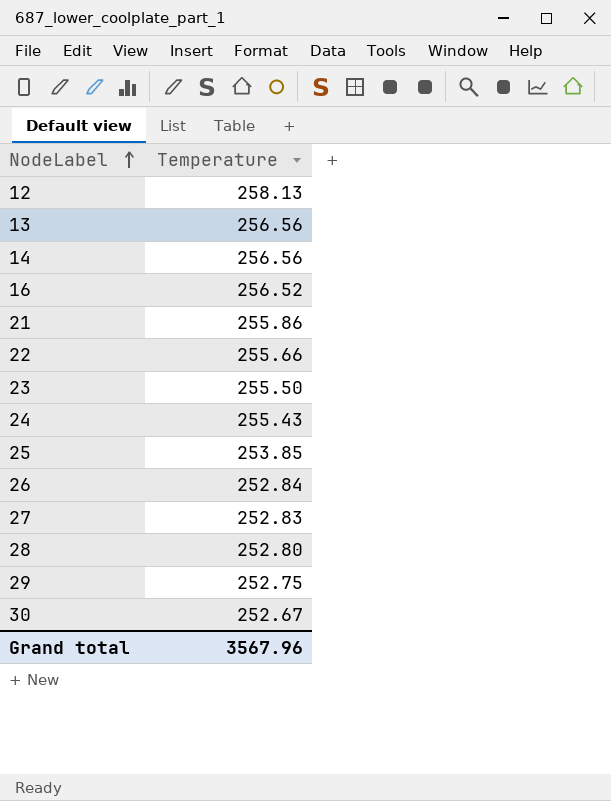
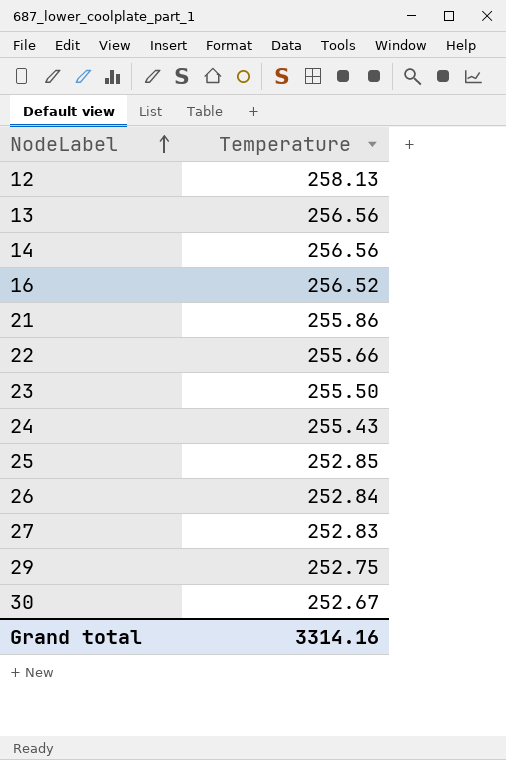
row 28: 252.80 -> none
25 | Temperature: 253.85 -> 252.85
Grand total | Temperature: 3567.96 -> 3314.16

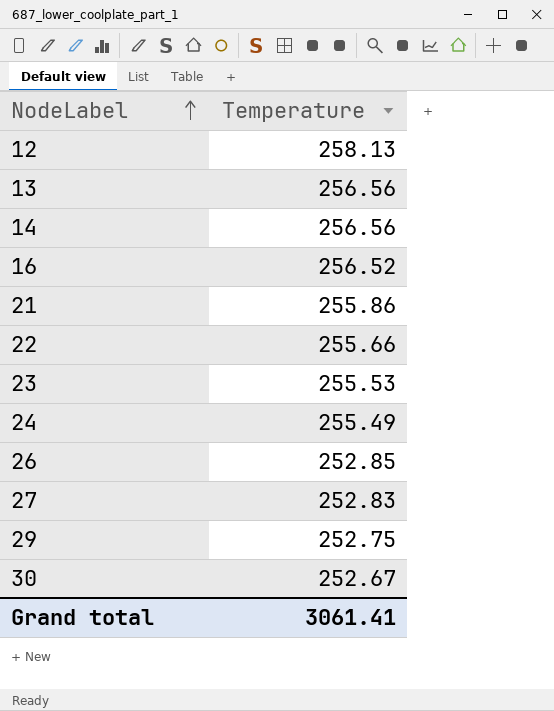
row 25: 252.85 -> none
23 | Temperature: 255.50 -> 255.53
24 | Temperature: 255.43 -> 255.49
26 | Temperature: 252.84 -> 252.85
Grand total | Temperature: 3314.16 -> 3061.41

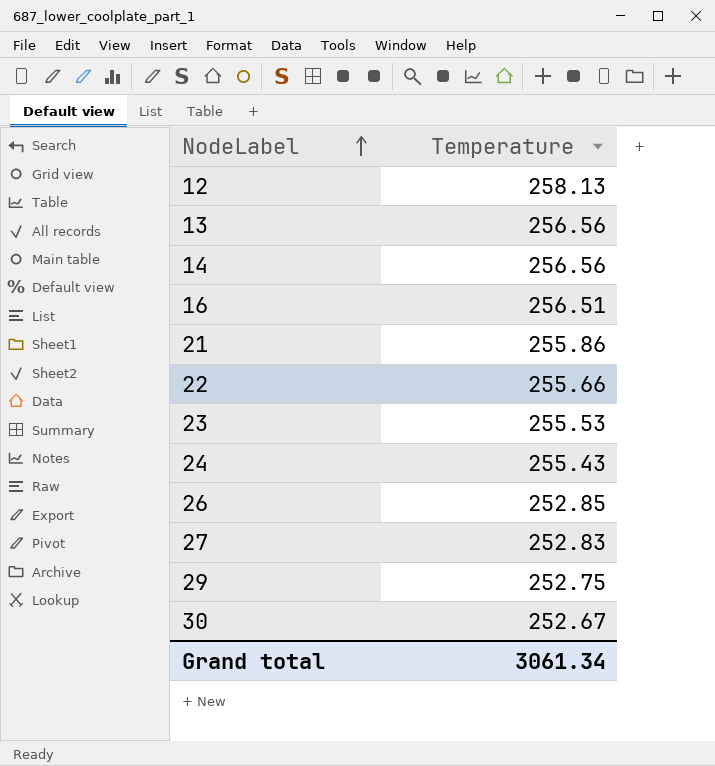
16 | Temperature: 256.52 -> 256.51
24 | Temperature: 255.49 -> 255.43
Grand total | Temperature: 3061.41 -> 3061.34

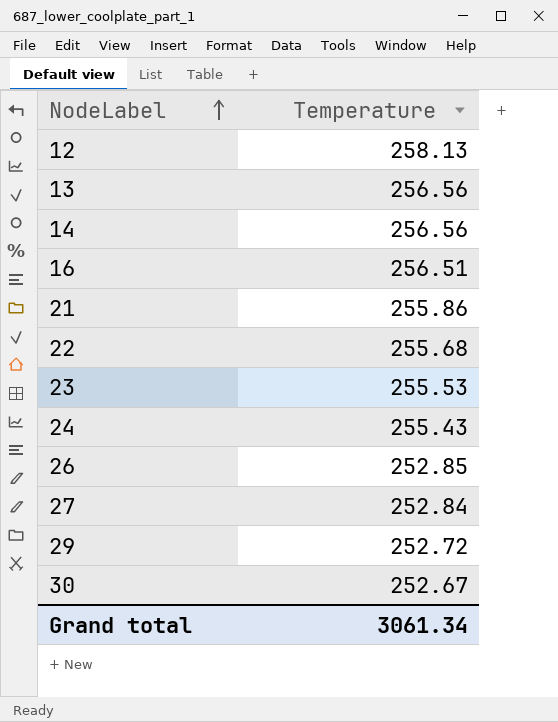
22 | Temperature: 255.66 -> 255.68
27 | Temperature: 252.83 -> 252.84
29 | Temperature: 252.75 -> 252.72

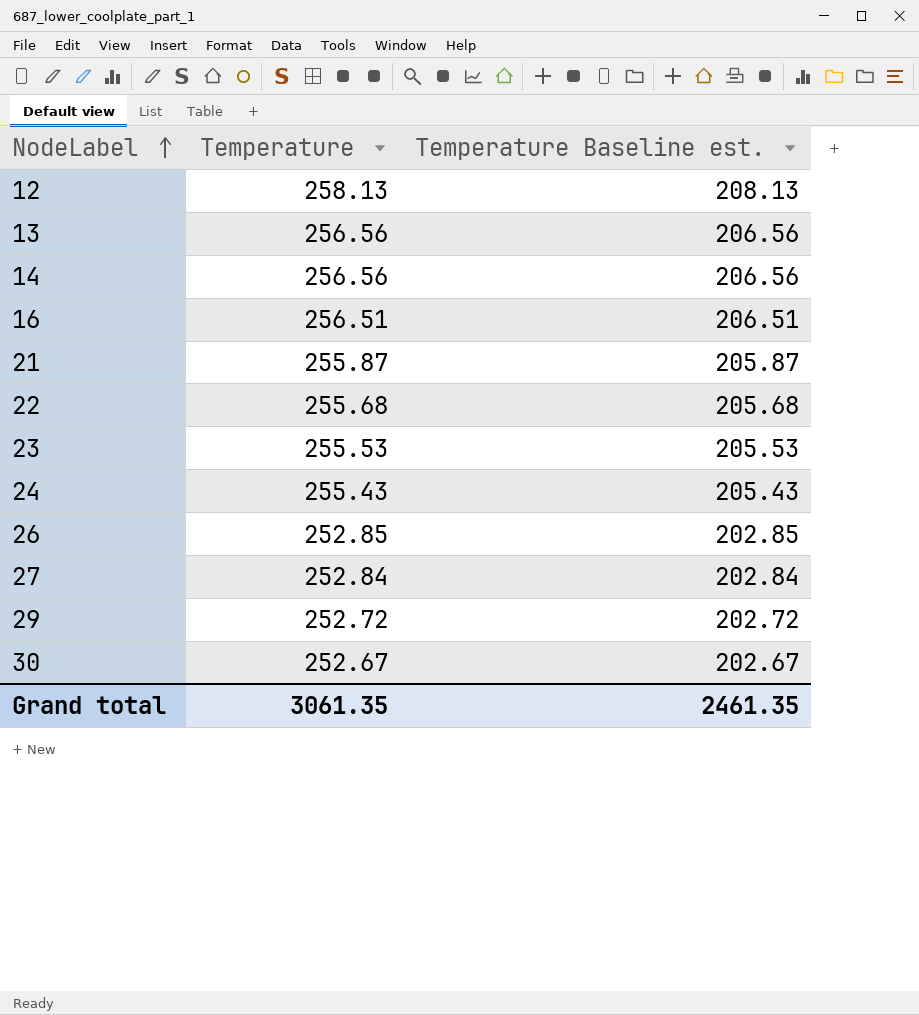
column Temperature Baseline est. | formula: none -> [Temperature] - 50
21 | Temperature: 255.86 -> 255.87
Grand total | Temperature: 3061.34 -> 3061.35

